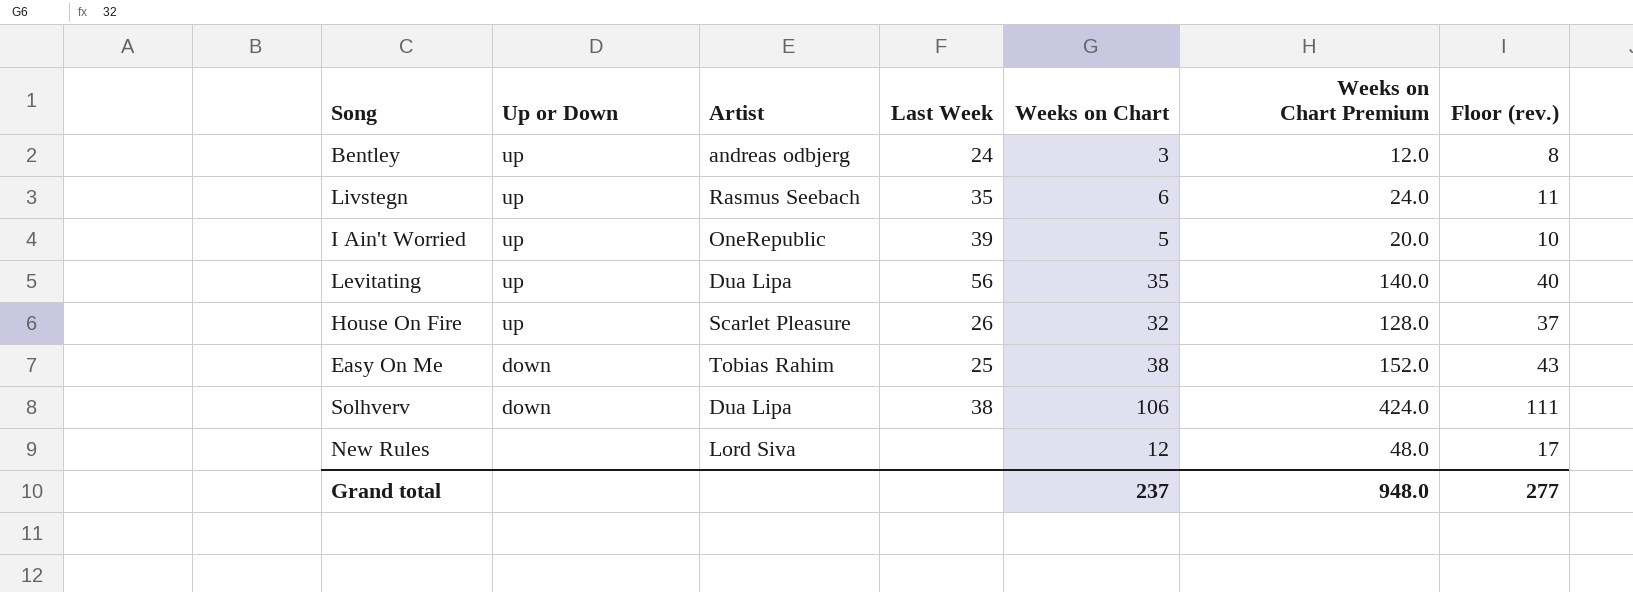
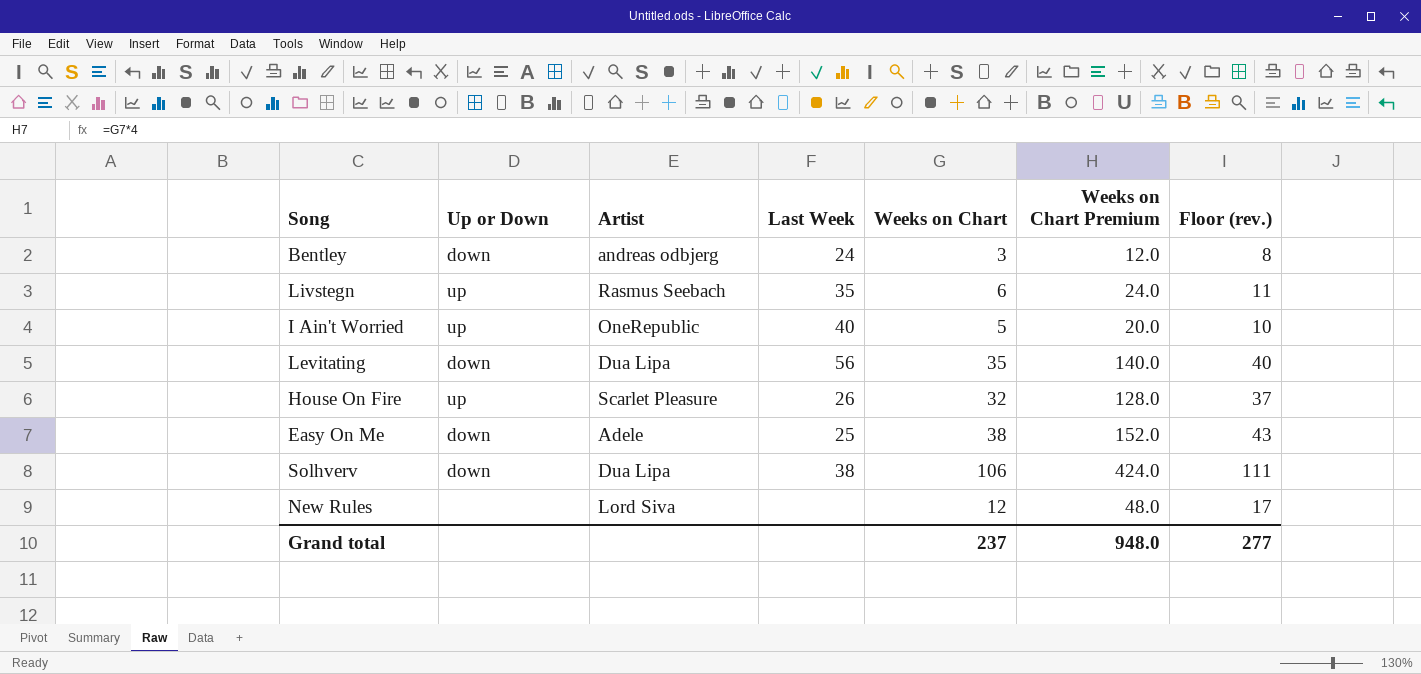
Bentley | Up or Down: up -> down
I Ain't Worried | Last Week: 39 -> 40
Levitating | Up or Down: up -> down
Easy On Me | Artist: Tobias Rahim -> Adele

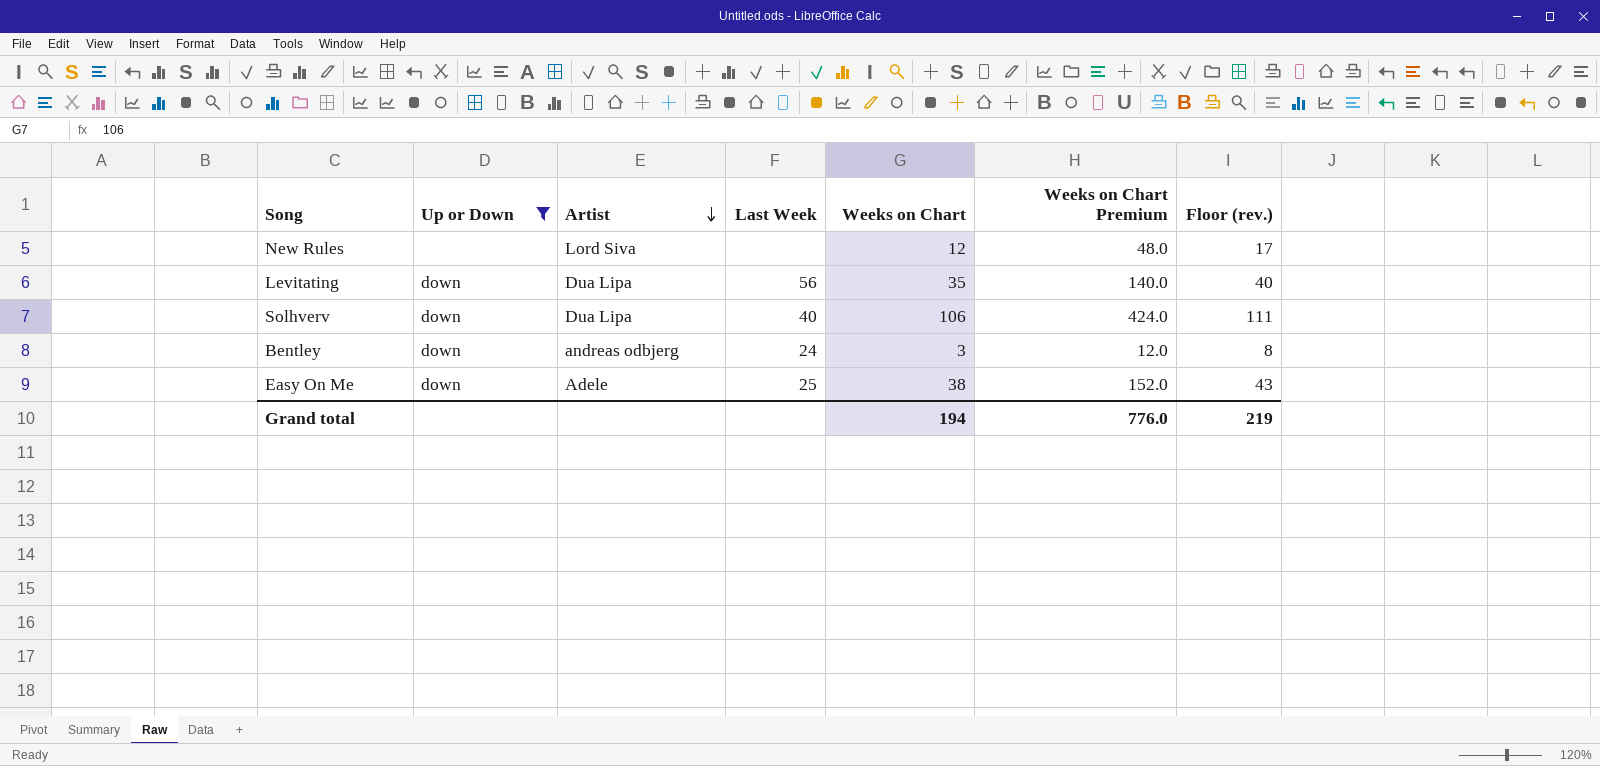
filter: none -> Up or Down != up
row order: none -> Artist descending
Solhverv | Last Week: 38 -> 40
Grand total | Weeks on Chart: 237 -> 194
Grand total | Weeks on Chart Premium: 948.0 -> 776.0
Grand total | Floor (rev.): 277 -> 219

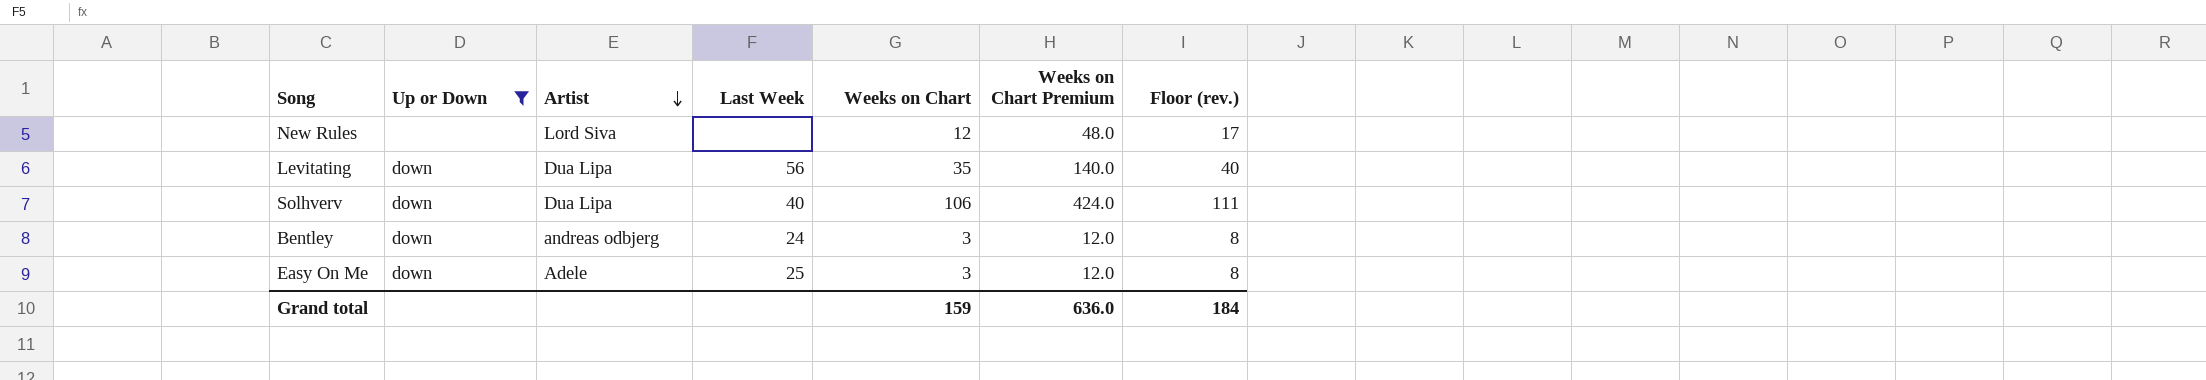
Easy On Me | Weeks on Chart: 38 -> 3
Easy On Me | Weeks on Chart Premium: 152.0 -> 12.0
Easy On Me | Floor (rev.): 43 -> 8
Grand total | Weeks on Chart: 194 -> 159
Grand total | Weeks on Chart Premium: 776.0 -> 636.0
Grand total | Floor (rev.): 219 -> 184

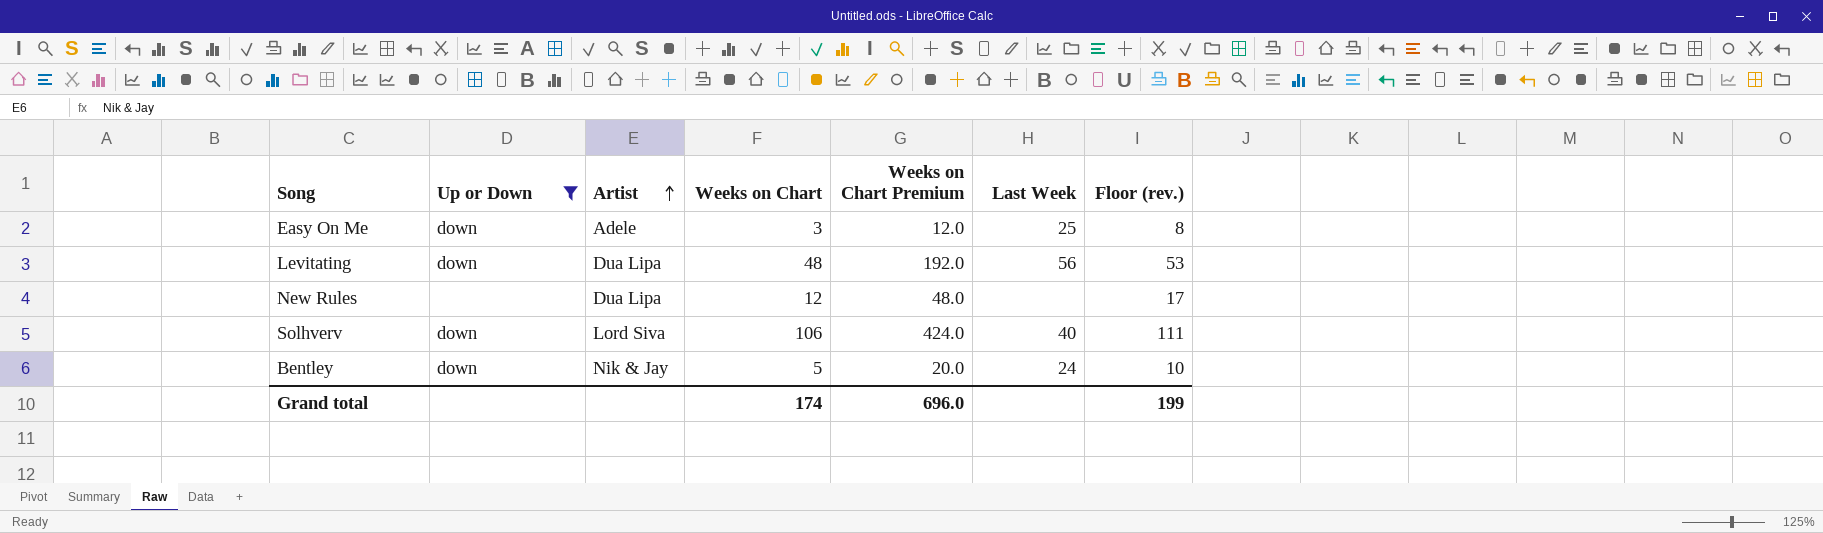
row order: Artist descending -> Artist ascending
column Last Week | position: 4 -> 6
Levitating | Weeks on Chart: 35 -> 48
Levitating | Weeks on Chart Premium: 140.0 -> 192.0
Levitating | Floor (rev.): 40 -> 53
New Rules | Artist: Lord Siva -> Dua Lipa
Solhverv | Artist: Dua Lipa -> Lord Siva
Bentley | Artist: andreas odbjerg -> Nik & Jay
Bentley | Weeks on Chart: 3 -> 5
Bentley | Weeks on Chart Premium: 12.0 -> 20.0
Bentley | Floor (rev.): 8 -> 10
Grand total | Weeks on Chart: 159 -> 174
Grand total | Weeks on Chart Premium: 636.0 -> 696.0
Grand total | Floor (rev.): 184 -> 199

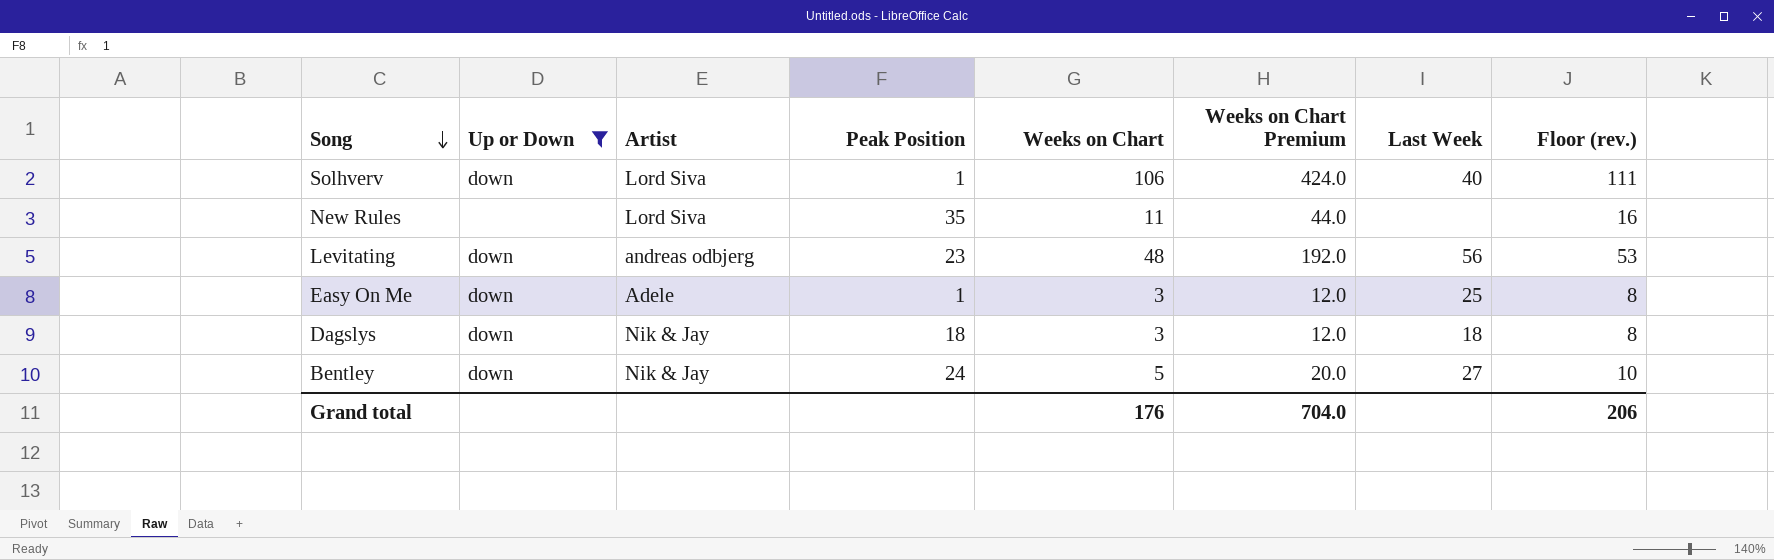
row order: Artist ascending -> Song descending
column Peak Position | position: none -> 4
New Rules | Artist: Dua Lipa -> Lord Siva
New Rules | Weeks on Chart: 12 -> 11
New Rules | Weeks on Chart Premium: 48.0 -> 44.0
New Rules | Floor (rev.): 17 -> 16
Levitating | Artist: Dua Lipa -> andreas odbjerg
row Dagslys: none -> down | Nik & Jay | 18 | 3 | 12.0 | 18 | 8
Bentley | Last Week: 24 -> 27
Grand total | Weeks on Chart: 174 -> 176
Grand total | Weeks on Chart Premium: 696.0 -> 704.0
Grand total | Floor (rev.): 199 -> 206

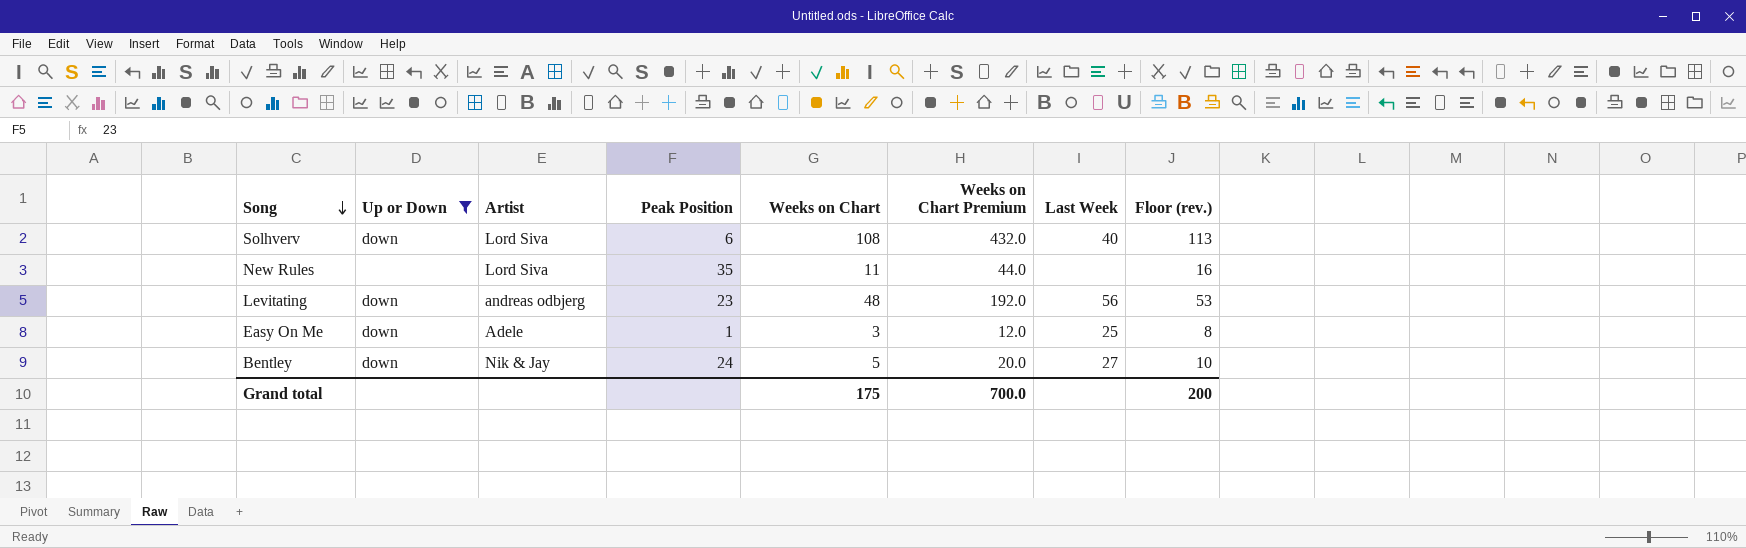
row Dagslys: down | Nik & Jay | 18 | 3 | 12.0 | 18 | 8 -> none
Solhverv | Peak Position: 1 -> 6
Solhverv | Weeks on Chart: 106 -> 108
Solhverv | Weeks on Chart Premium: 424.0 -> 432.0
Solhverv | Floor (rev.): 111 -> 113
Grand total | Weeks on Chart: 176 -> 175
Grand total | Weeks on Chart Premium: 704.0 -> 700.0
Grand total | Floor (rev.): 206 -> 200

